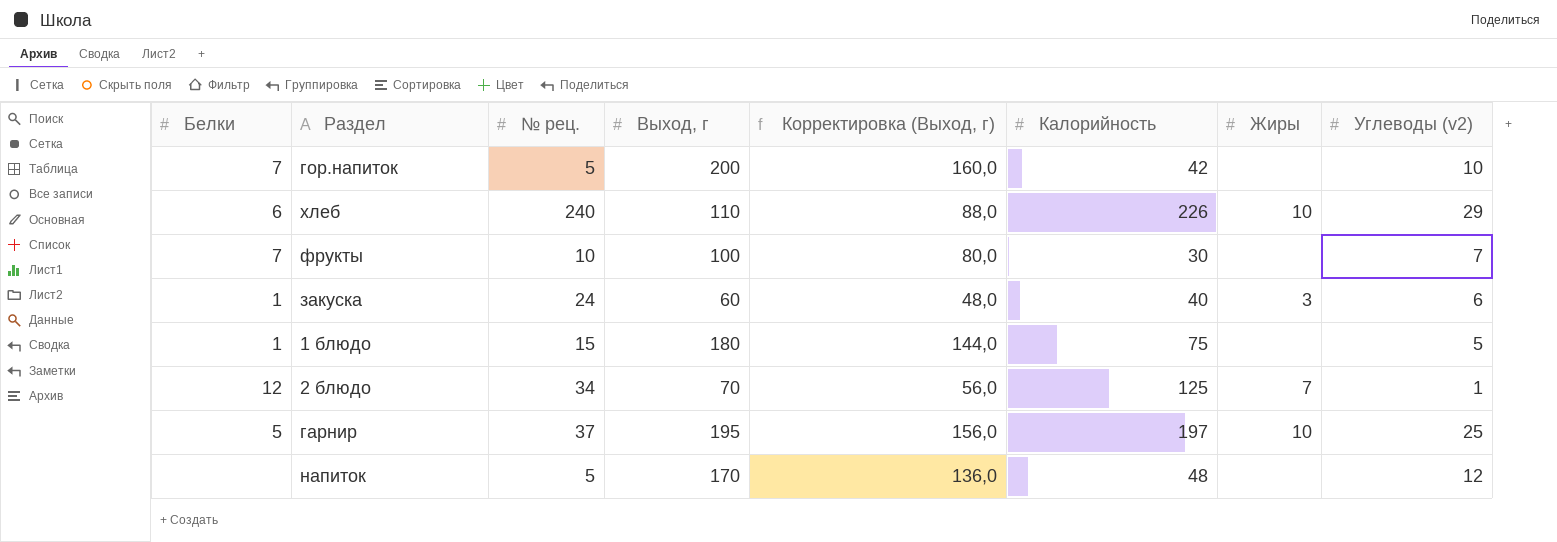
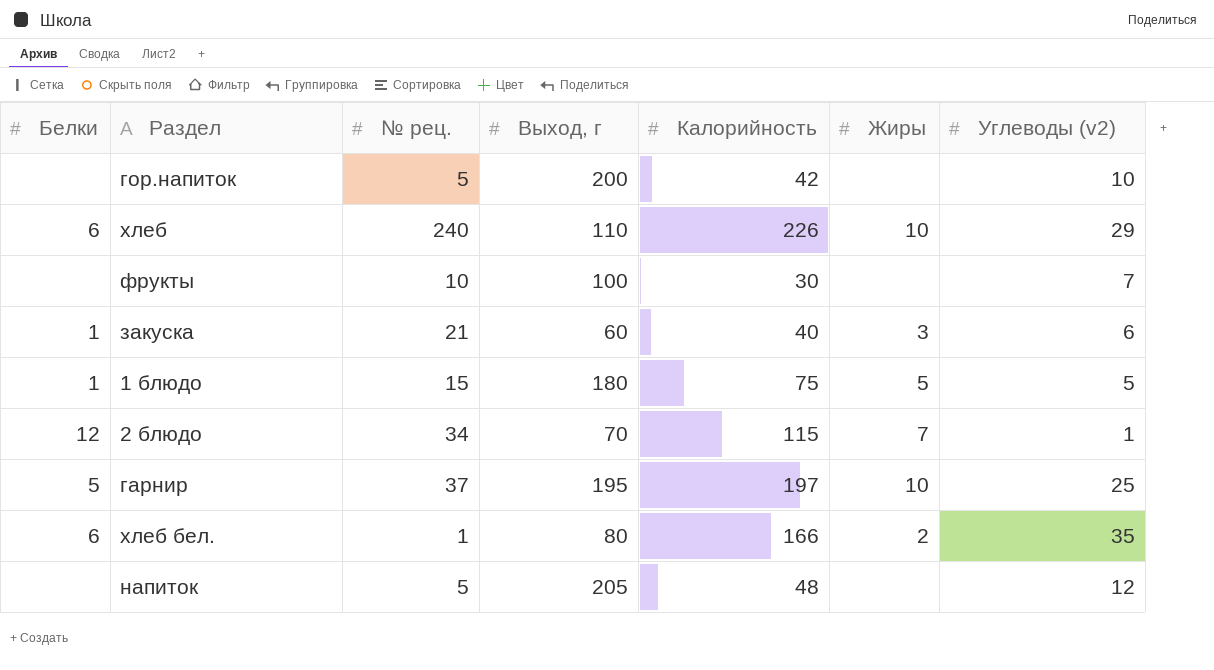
column Корректировка (Выход, г) | formula: [Выход, г] * 0,8 -> none
гор.напиток | Белки: 7 -> none
фрукты | Белки: 7 -> none
закуска | № рец.: 24 -> 21
1 блюдо | Жиры: none -> 5
2 блюдо | Калорийность: 125 -> 115
row хлеб бел.: none -> 6 | 1 | 80 | 166 | 2 | 35
напиток | Выход, г: 170 -> 205

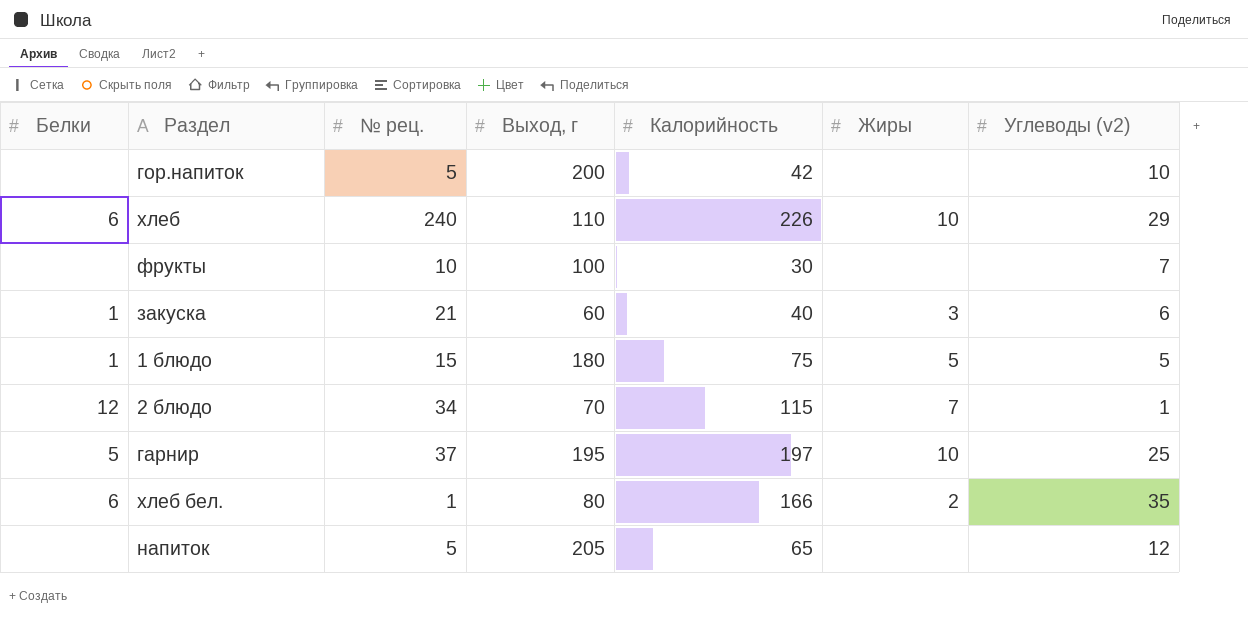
напиток | Калорийность: 48 -> 65

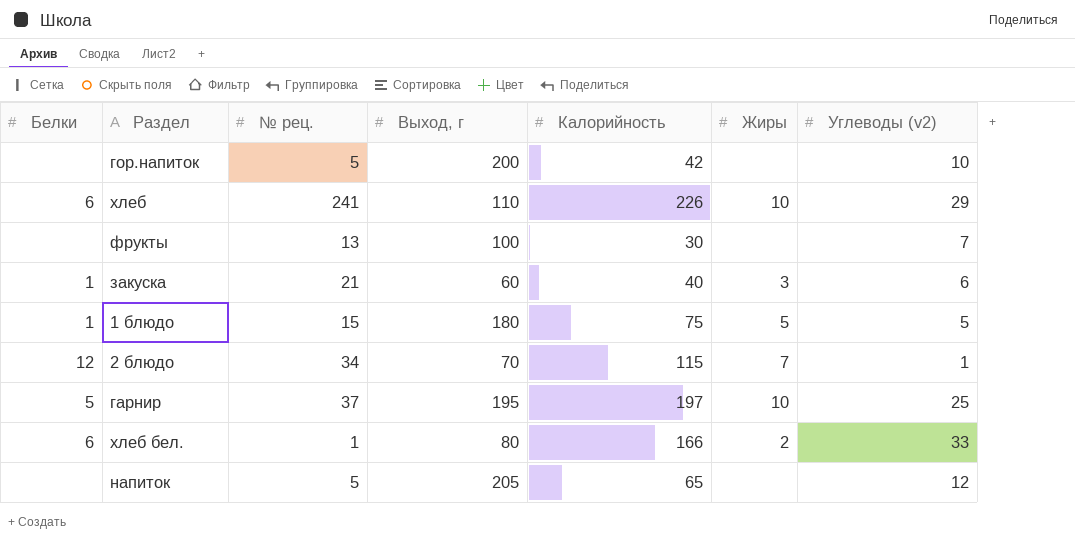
хлеб | № рец.: 240 -> 241
фрукты | № рец.: 10 -> 13
хлеб бел. | Углеводы (v2): 35 -> 33

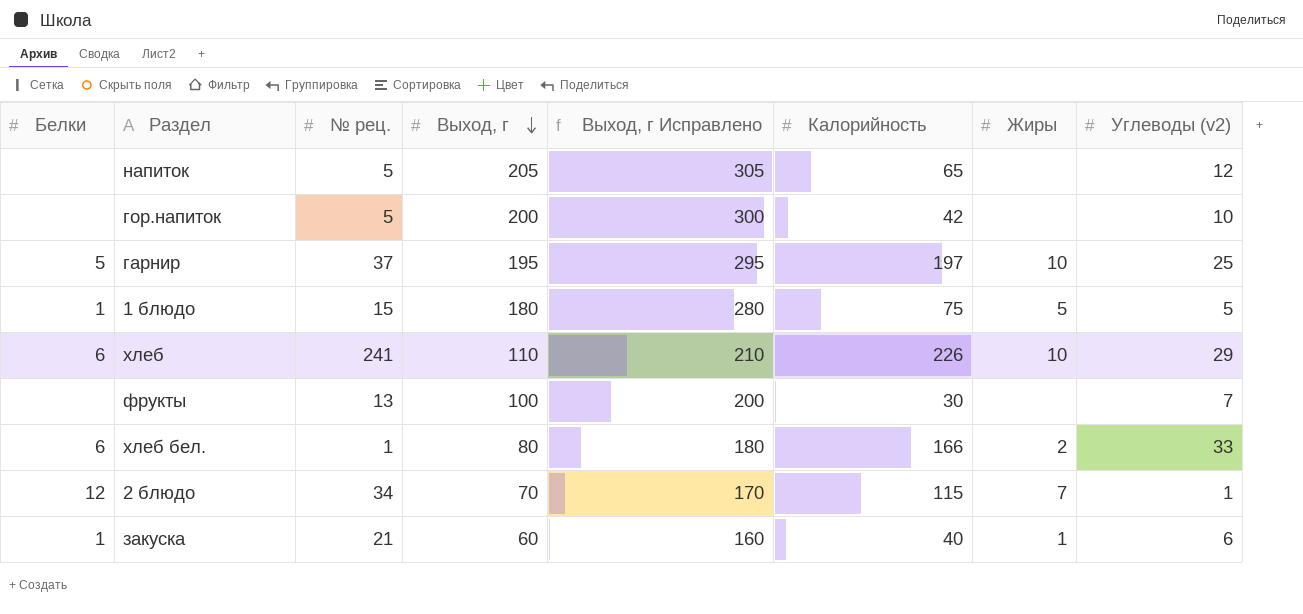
row order: none -> Выход, г descending
column Выход, г Исправлено | formula: none -> [Выход, г] + 100
закуска | Жиры: 3 -> 1

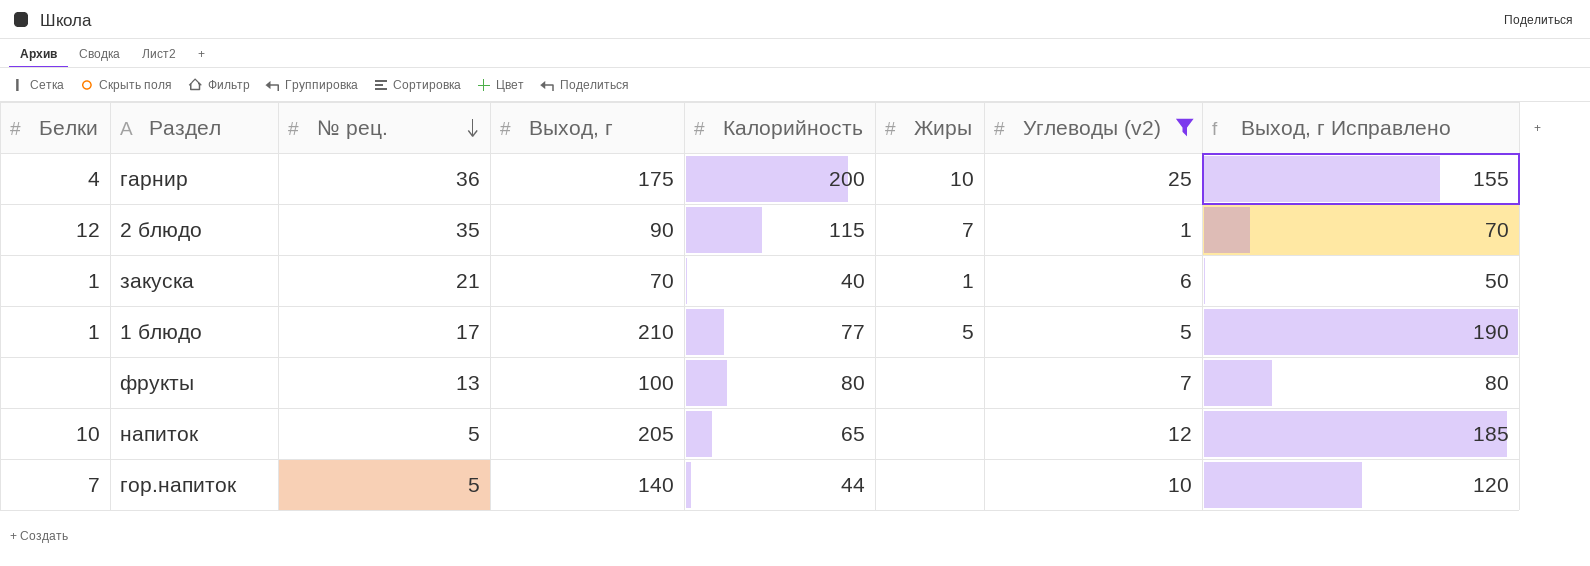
filter: none -> Углеводы (v2) <= 25
row order: Выход, г descending -> № рец. descending
column Выход, г Исправлено | formula: [Выход, г] + 100 -> [Выход, г] - 20
column Выход, г Исправлено | position: 5 -> 8
гарнир | Белки: 5 -> 4
гарнир | № рец.: 37 -> 36
гарнир | Выход, г: 195 -> 175
гарнир | Калорийность: 197 -> 200
2 блюдо | № рец.: 34 -> 35
2 блюдо | Выход, г: 70 -> 90
закуска | Выход, г: 60 -> 70
1 блюдо | № рец.: 15 -> 17
1 блюдо | Выход, г: 180 -> 210
1 блюдо | Калорийность: 75 -> 77
фрукты | Калорийность: 30 -> 80
напиток | Белки: none -> 10
гор.напиток | Белки: none -> 7
гор.напиток | Выход, г: 200 -> 140
гор.напиток | Калорийность: 42 -> 44

